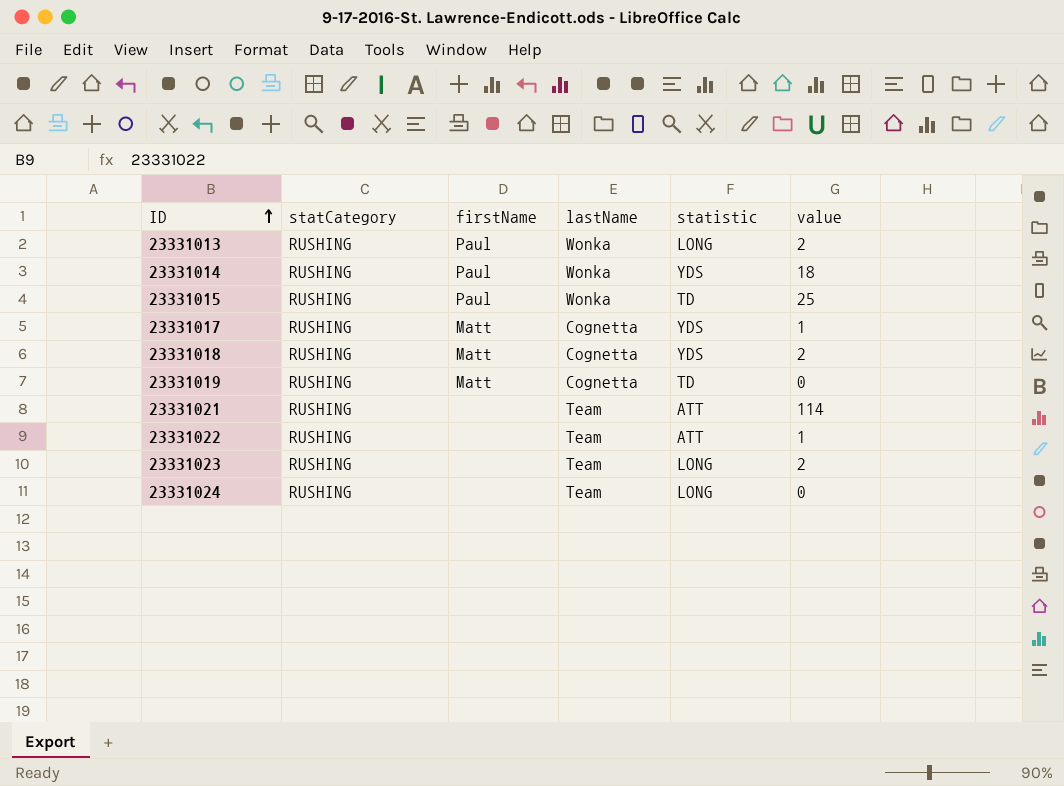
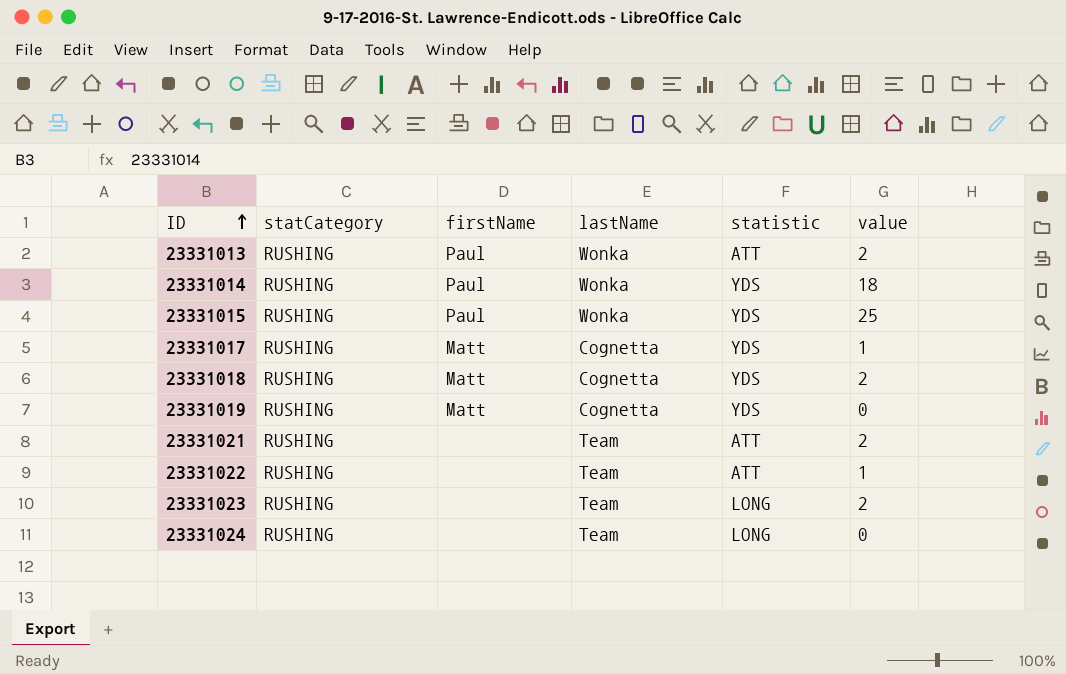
23331013 | statistic: LONG -> ATT
23331015 | statistic: TD -> YDS
23331019 | statistic: TD -> YDS
23331021 | value: 114 -> 2

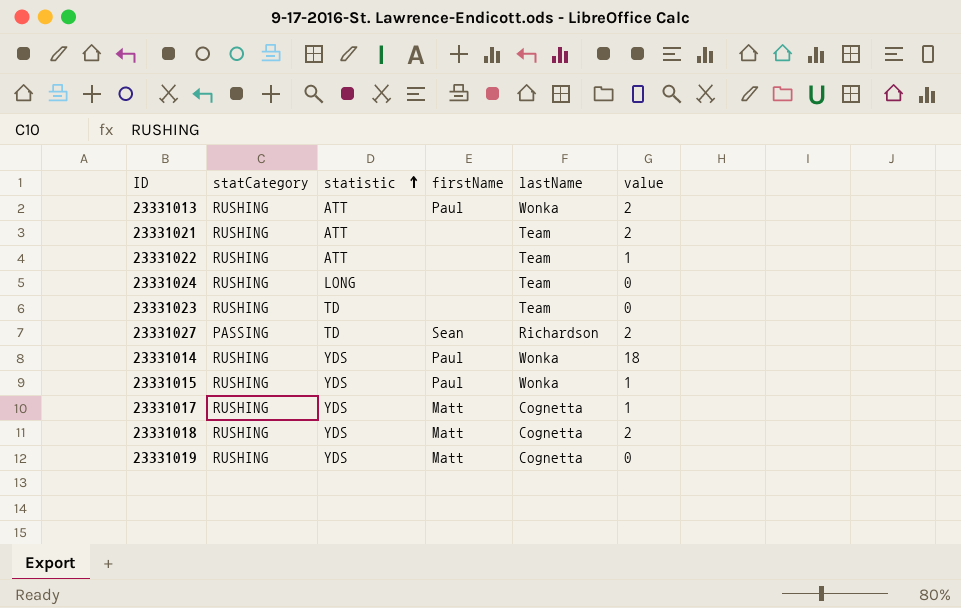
row order: ID ascending -> statistic ascending
column statistic | position: 5 -> 3
23331023 | statistic: LONG -> TD
23331023 | value: 2 -> 0
row 23331027: none -> PASSING | TD | Sean | Richardson | 2
23331015 | value: 25 -> 1

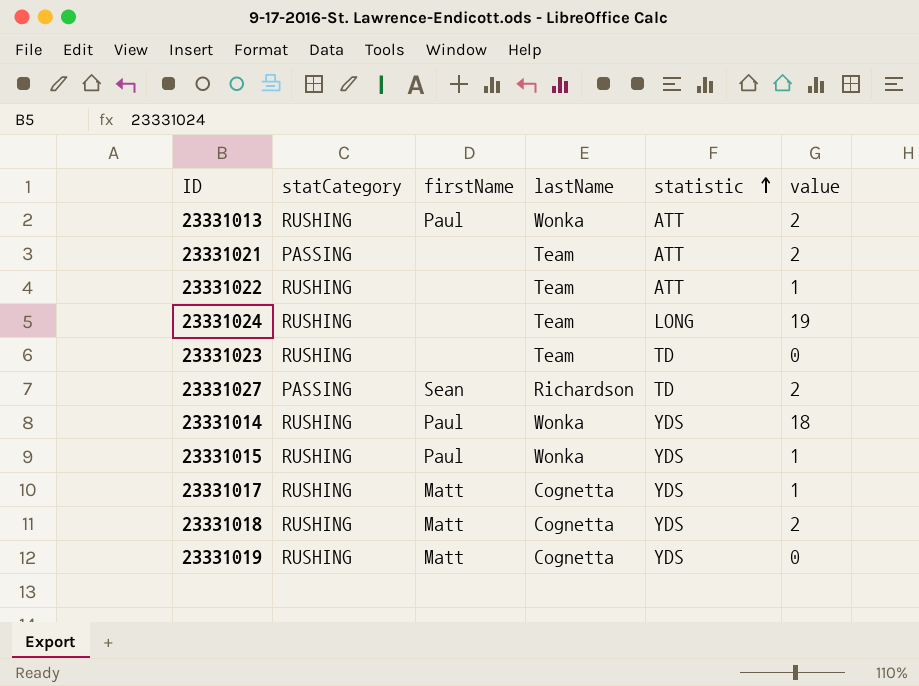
column statistic | position: 3 -> 5
23331021 | statCategory: RUSHING -> PASSING
23331024 | value: 0 -> 19

